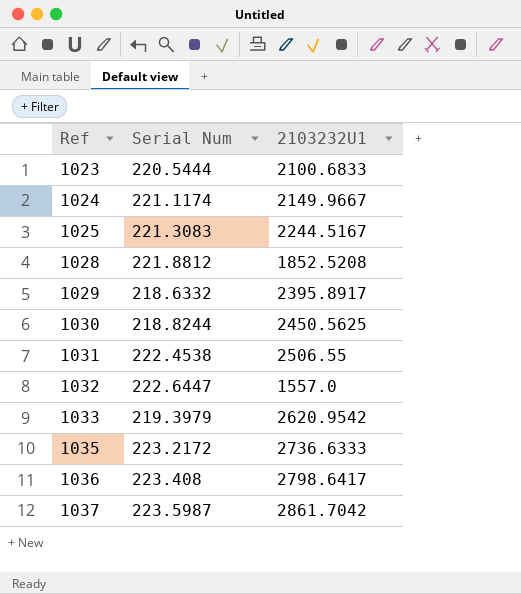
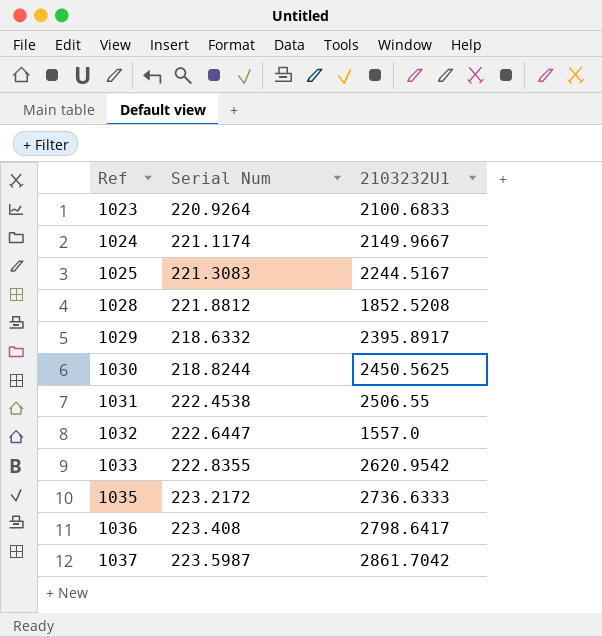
1023 | Serial Num: 220.5444 -> 220.9264
1033 | Serial Num: 219.3979 -> 222.8355

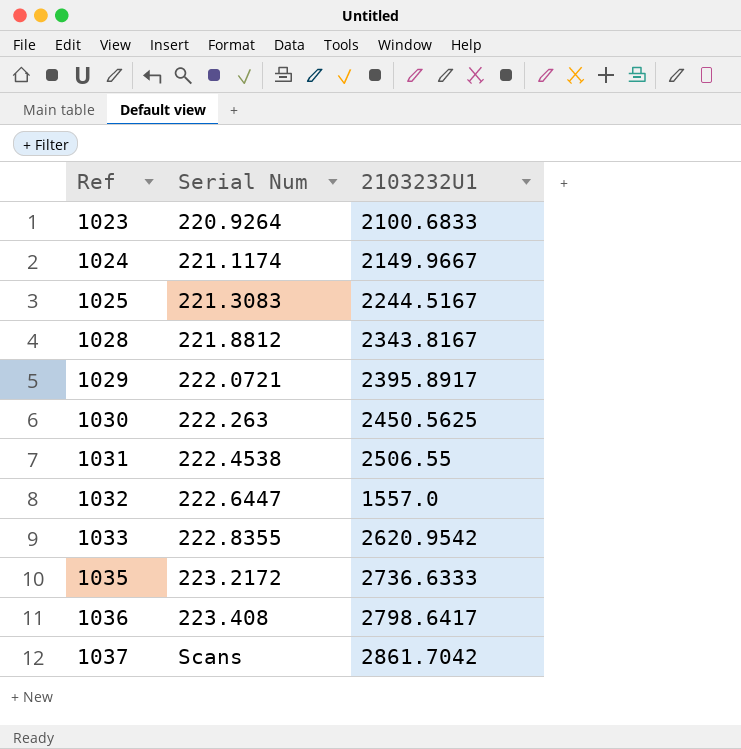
1028 | 2103232U1: 1852.5208 -> 2343.8167
1029 | Serial Num: 218.6332 -> 222.0721
1030 | Serial Num: 218.8244 -> 222.263
1037 | Serial Num: 223.5987 -> Scans

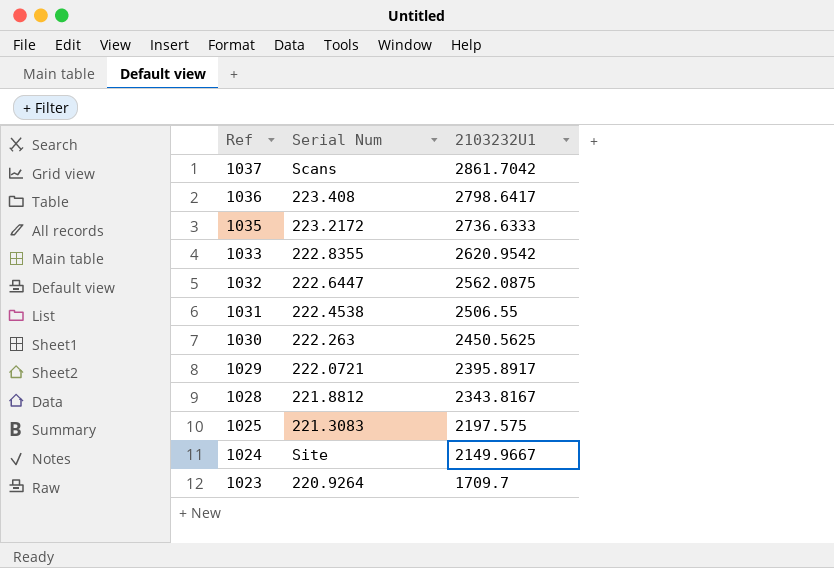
row order: Ref ascending -> Ref descending
1032 | 2103232U1: 1557.0 -> 2562.0875
1025 | 2103232U1: 2244.5167 -> 2197.575
1024 | Serial Num: 221.1174 -> Site
1023 | 2103232U1: 2100.6833 -> 1709.7

